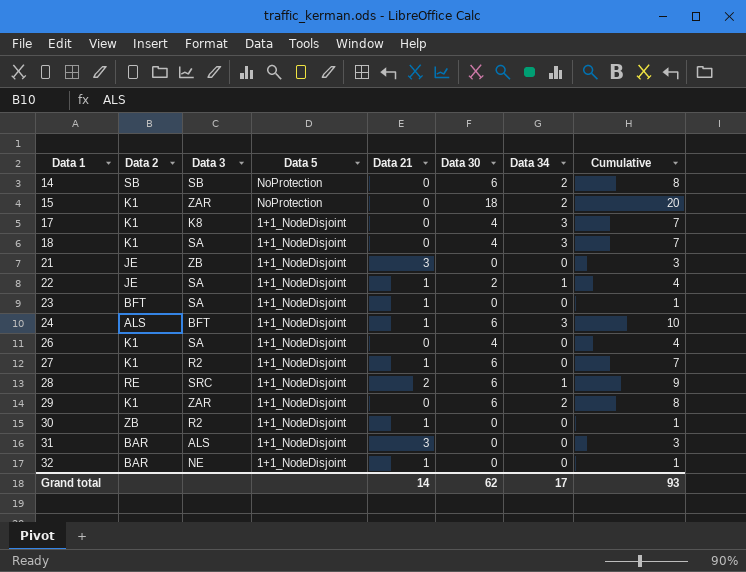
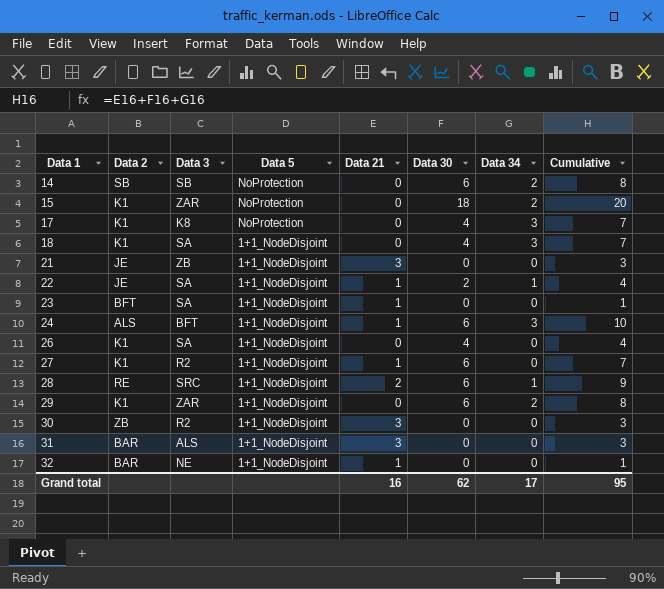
17 | Data 5: 1+1_NodeDisjoint -> NoProtection
30 | Data 21: 1 -> 3
30 | Cumulative: 1 -> 3
Grand total | Data 21: 14 -> 16
Grand total | Cumulative: 93 -> 95

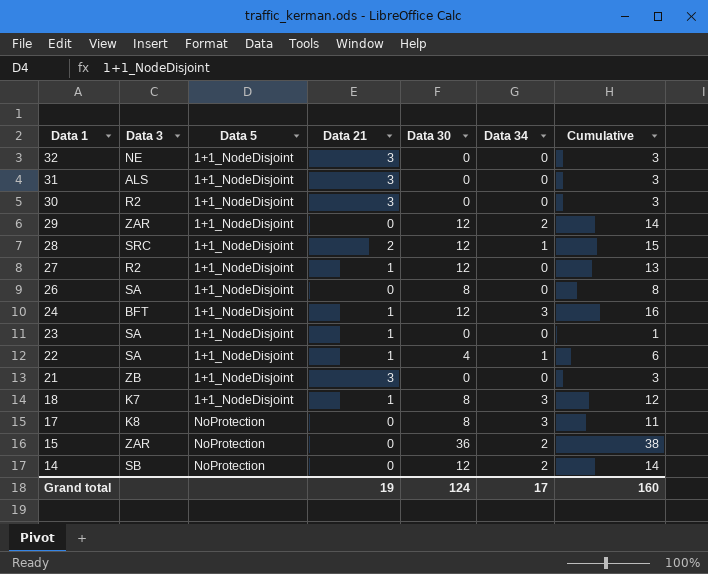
row order: Data 1 ascending -> Data 1 descending
column Data 2 | position: 2 -> none
32 | Data 21: 1 -> 3
32 | Cumulative: 1 -> 3
29 | Data 30: 6 -> 12
29 | Cumulative: 8 -> 14
28 | Data 30: 6 -> 12
28 | Cumulative: 9 -> 15
27 | Data 30: 6 -> 12
27 | Cumulative: 7 -> 13
26 | Data 30: 4 -> 8
26 | Cumulative: 4 -> 8
24 | Data 30: 6 -> 12
24 | Cumulative: 10 -> 16
22 | Data 30: 2 -> 4
22 | Cumulative: 4 -> 6
18 | Data 3: SA -> K7
18 | Data 21: 0 -> 1
18 | Data 30: 4 -> 8
18 | Cumulative: 7 -> 12
17 | Data 30: 4 -> 8
17 | Cumulative: 7 -> 11
15 | Data 30: 18 -> 36
15 | Cumulative: 20 -> 38
14 | Data 30: 6 -> 12
14 | Cumulative: 8 -> 14
Grand total | Data 21: 16 -> 19
Grand total | Data 30: 62 -> 124
Grand total | Cumulative: 95 -> 160

